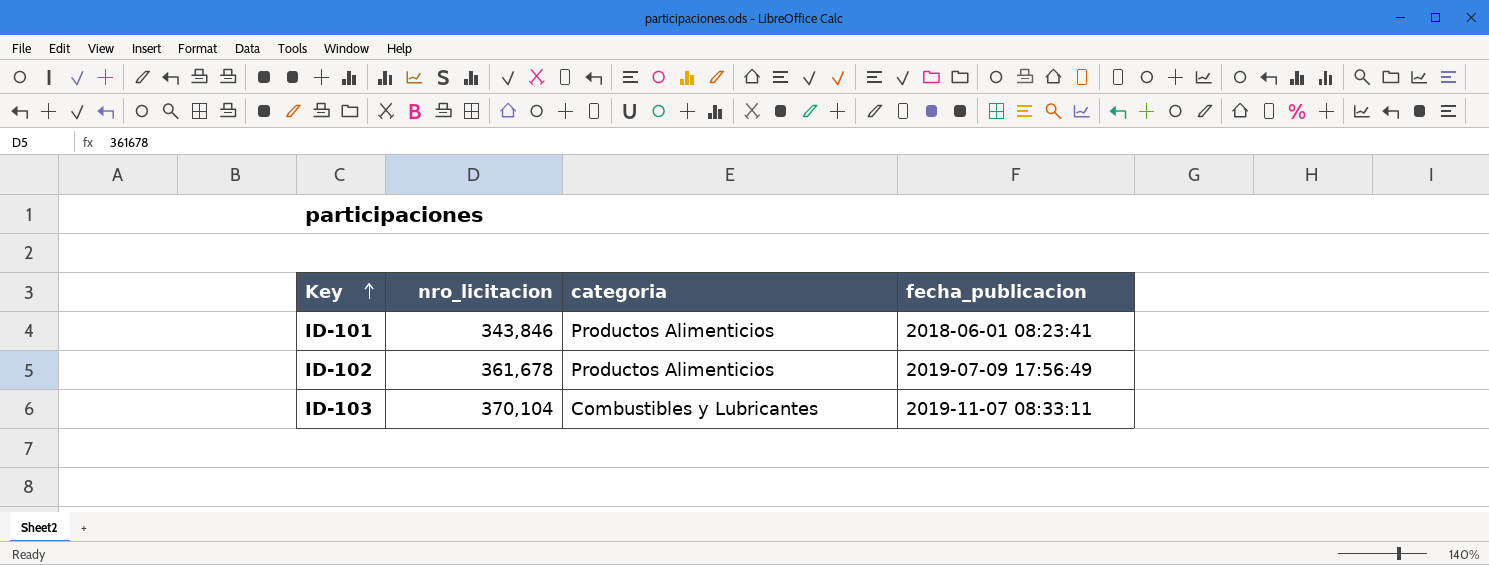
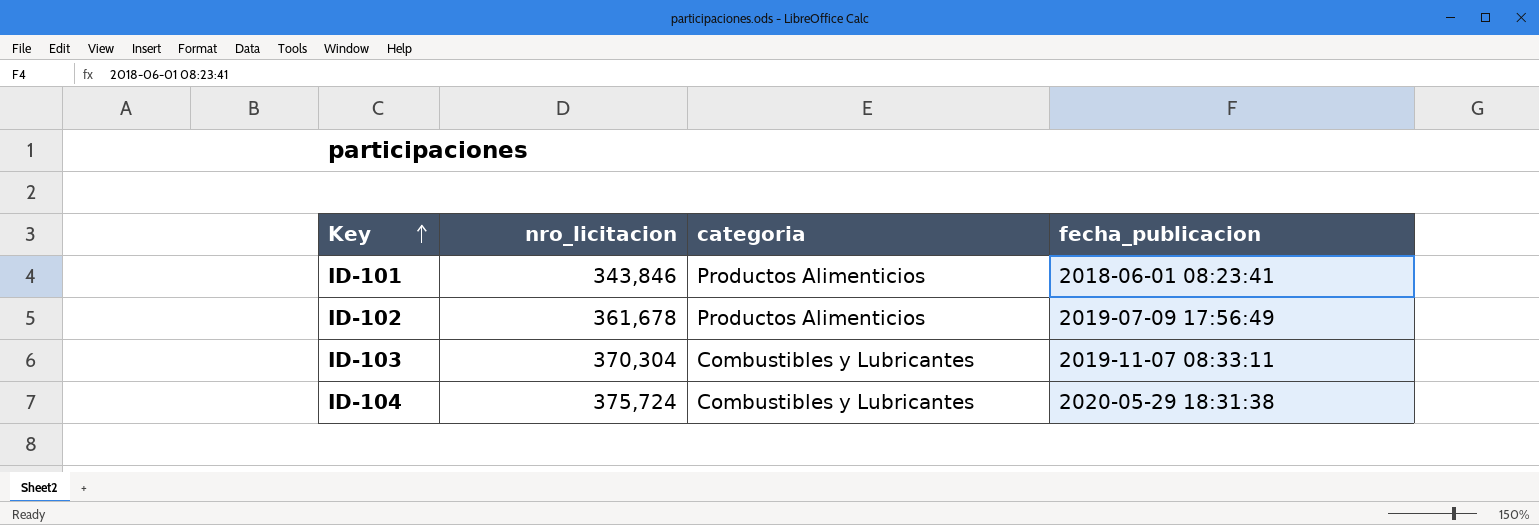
ID-103 | nro_licitacion: 370,104 -> 370,304
row ID-104: none -> 375,724 | Combustibles y Lubricantes | 2020-05-29 18:31:38

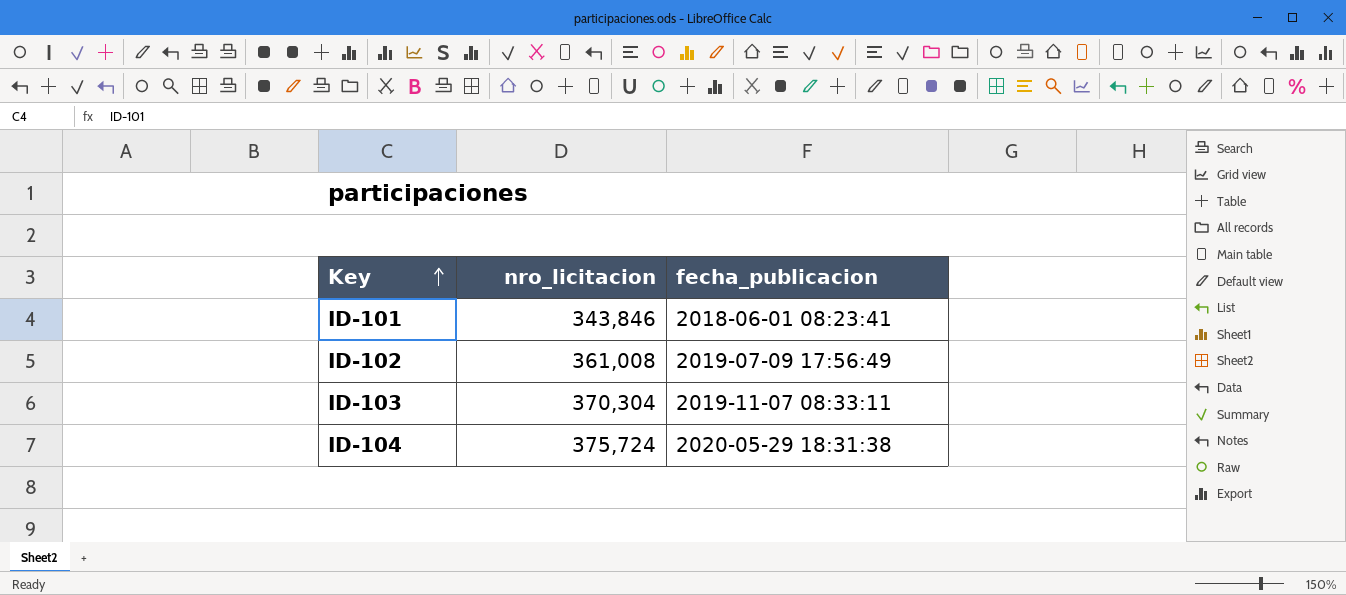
column categoria | position: 3 -> none
ID-102 | nro_licitacion: 361,678 -> 361,008

